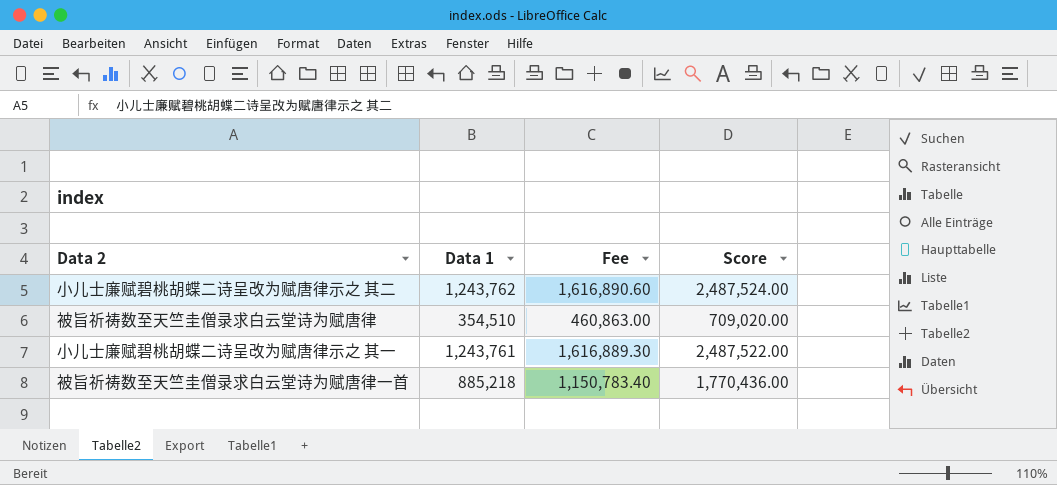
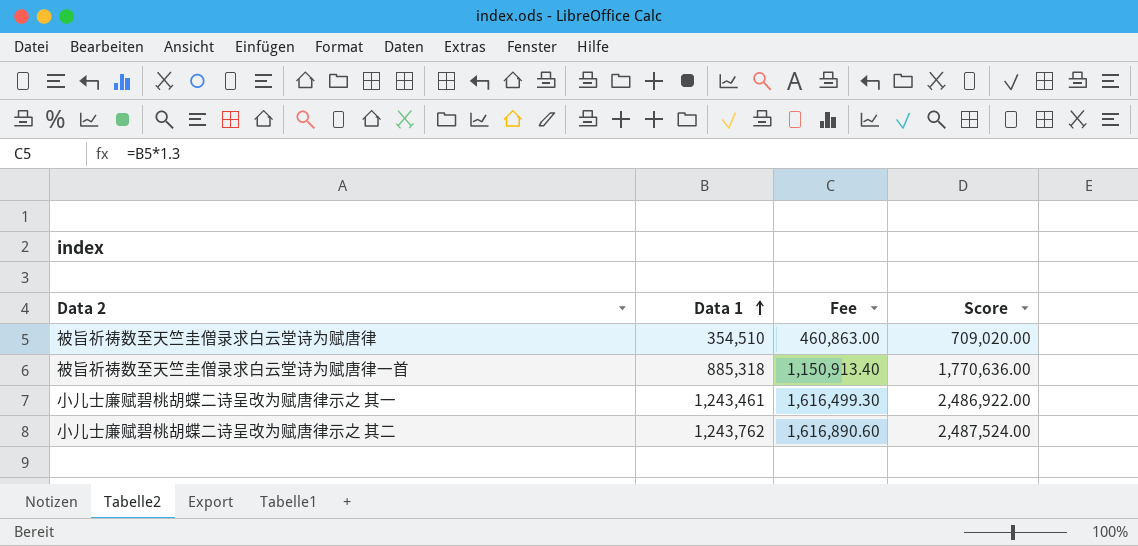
row order: none -> Data 1 ascending
被旨祈祷数至天竺圭僧录求白云堂诗为赋唐律一首 | Data 1: 885,218 -> 885,318
被旨祈祷数至天竺圭僧录求白云堂诗为赋唐律一首 | Fee: 1,150,783.40 -> 1,150,913.40
被旨祈祷数至天竺圭僧录求白云堂诗为赋唐律一首 | Score: 1,770,436.00 -> 1,770,636.00
小儿士廉赋碧桃胡蝶二诗呈改为赋唐律示之 其一 | Data 1: 1,243,761 -> 1,243,461
小儿士廉赋碧桃胡蝶二诗呈改为赋唐律示之 其一 | Fee: 1,616,889.30 -> 1,616,499.30
小儿士廉赋碧桃胡蝶二诗呈改为赋唐律示之 其一 | Score: 2,487,522.00 -> 2,486,922.00

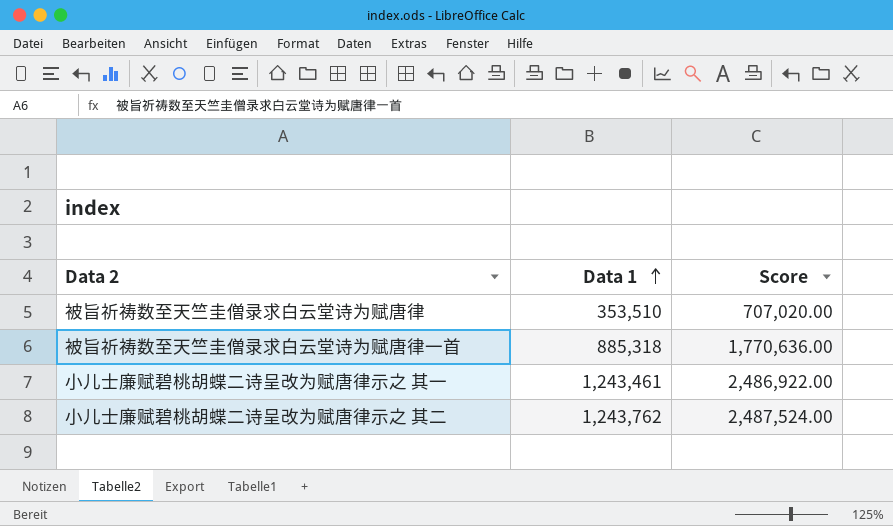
column Fee | formula: [Data 1] * 1.3 -> none
被旨祈祷数至天竺圭僧录求白云堂诗为赋唐律 | Data 1: 354,510 -> 353,510
被旨祈祷数至天竺圭僧录求白云堂诗为赋唐律 | Score: 709,020.00 -> 707,020.00

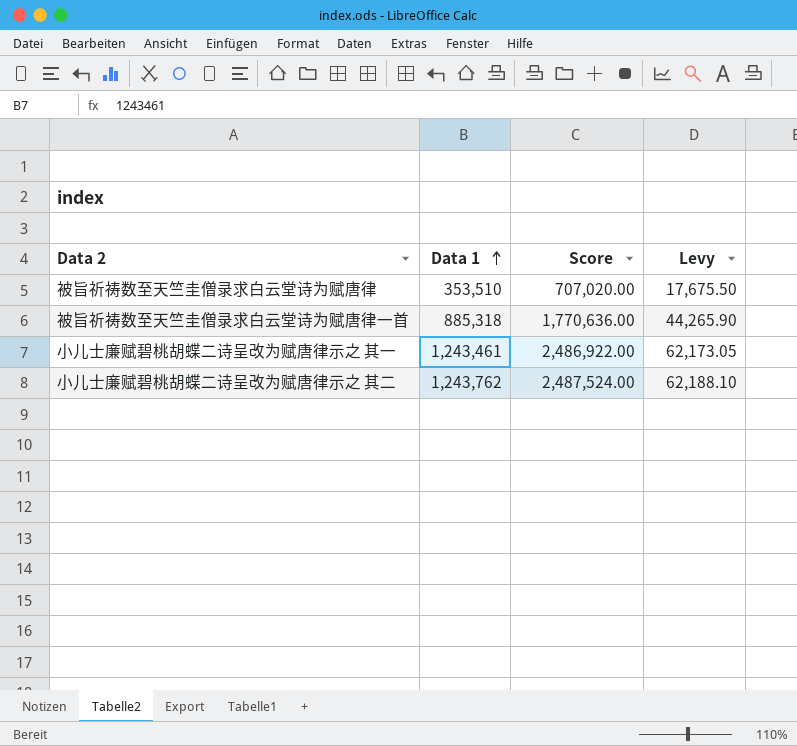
column Levy | formula: none -> [Data 1] * 0.05

